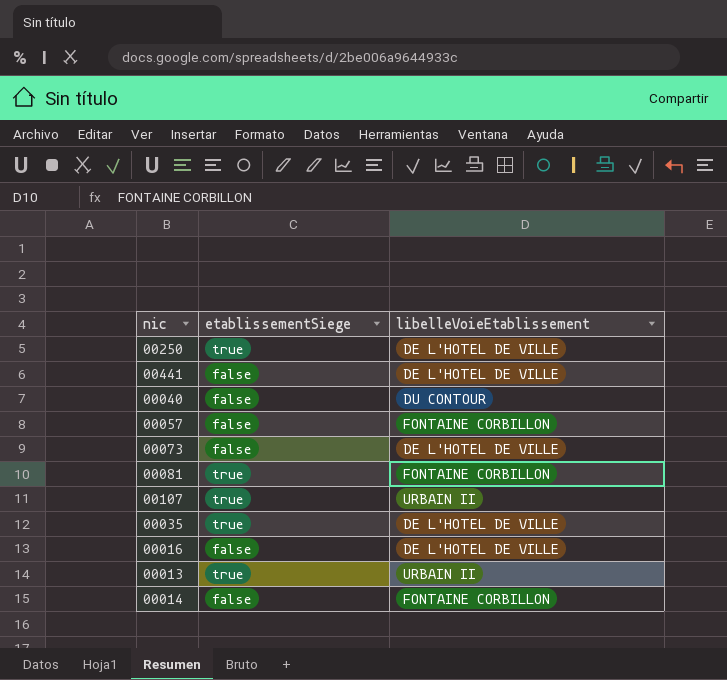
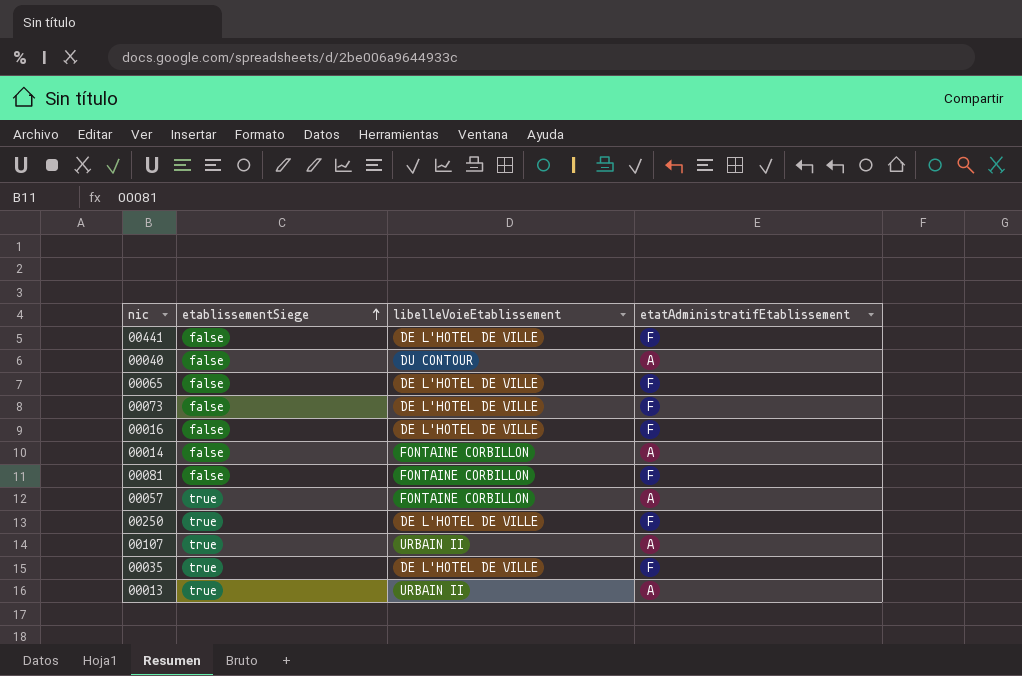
row order: none -> etablissementSiege ascending
column etatAdministratifEtablissement | position: none -> 4
row 00065: none -> false | DE L'HOTEL DE VILLE | F
00081 | etablissementSiege: true -> false
00057 | etablissementSiege: false -> true

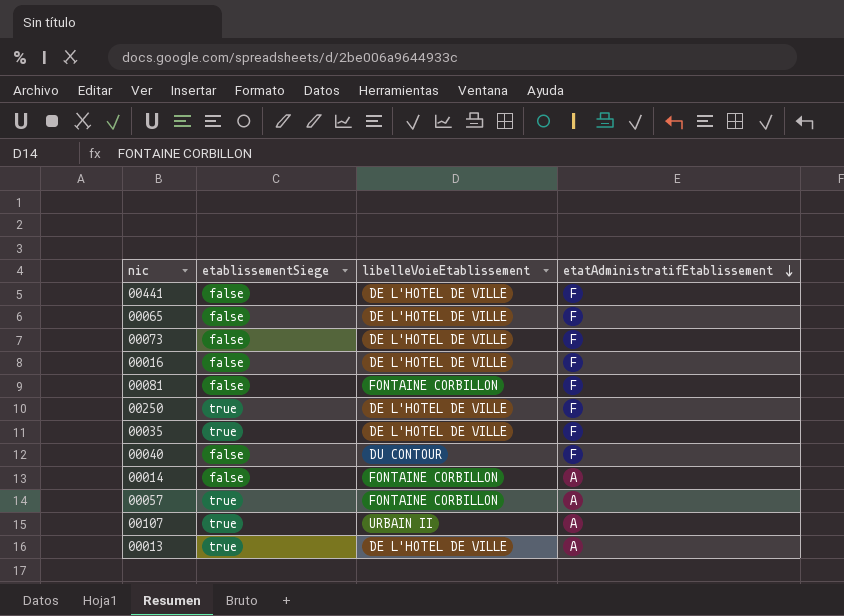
row order: etablissementSiege ascending -> etatAdministratifEtablissement descending
00040 | etatAdministratifEtablissement: A -> F
00013 | libelleVoieEtablissement: URBAIN II -> DE L'HOTEL DE VILLE

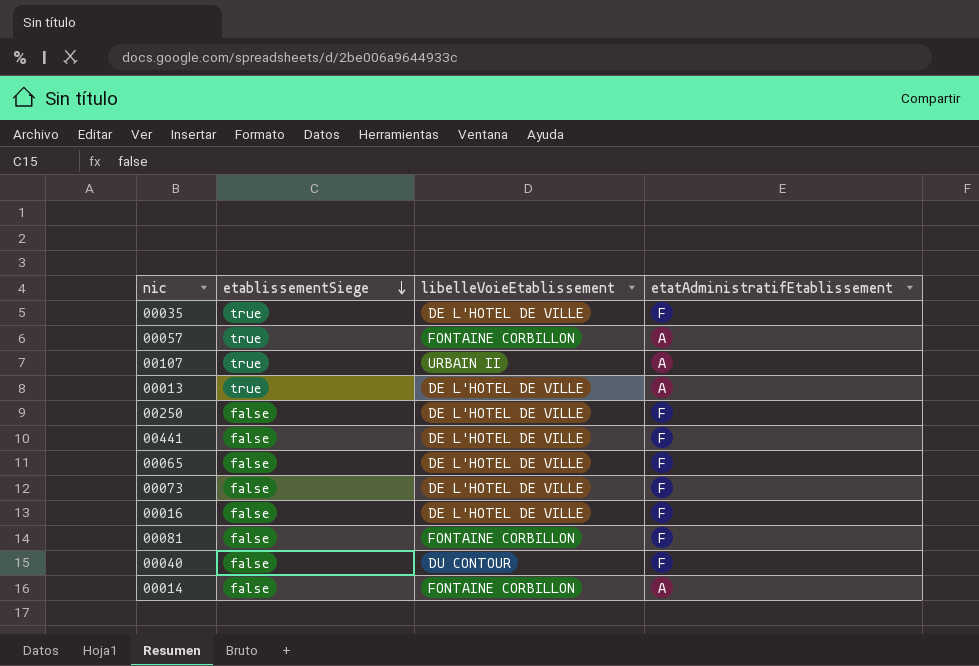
row order: etatAdministratifEtablissement descending -> etablissementSiege descending
00250 | etablissementSiege: true -> false

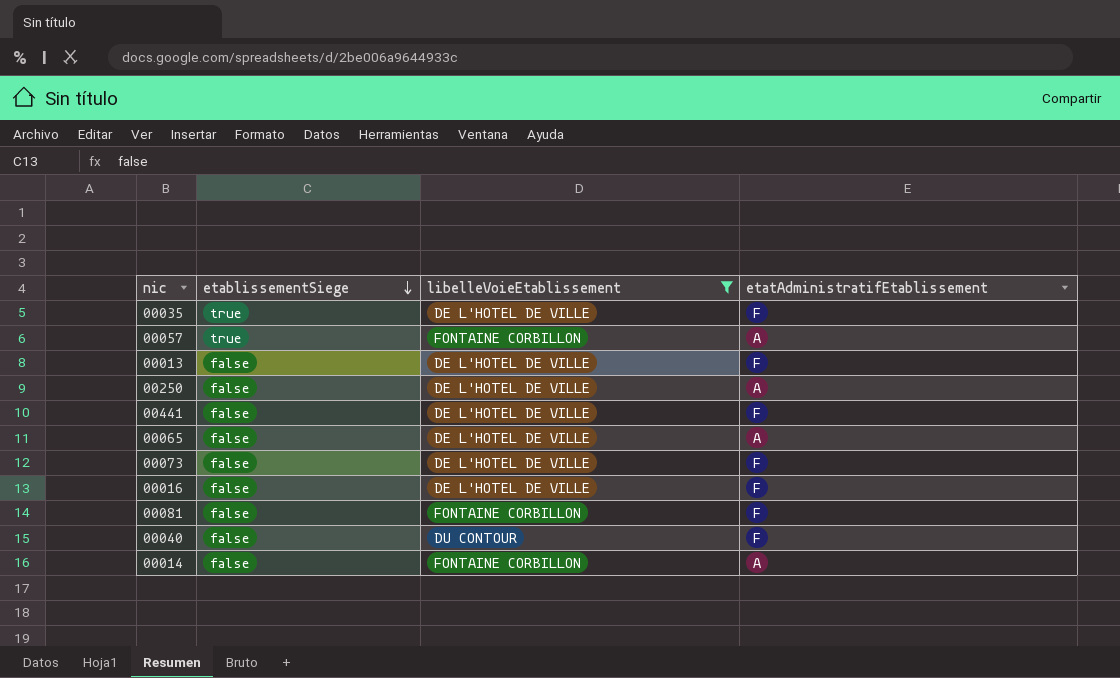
filter: none -> libelleVoieEtablissement != URBAIN II
00013 | etablissementSiege: true -> false
00013 | etatAdministratifEtablissement: A -> F
00250 | etatAdministratifEtablissement: F -> A
00065 | etatAdministratifEtablissement: F -> A

